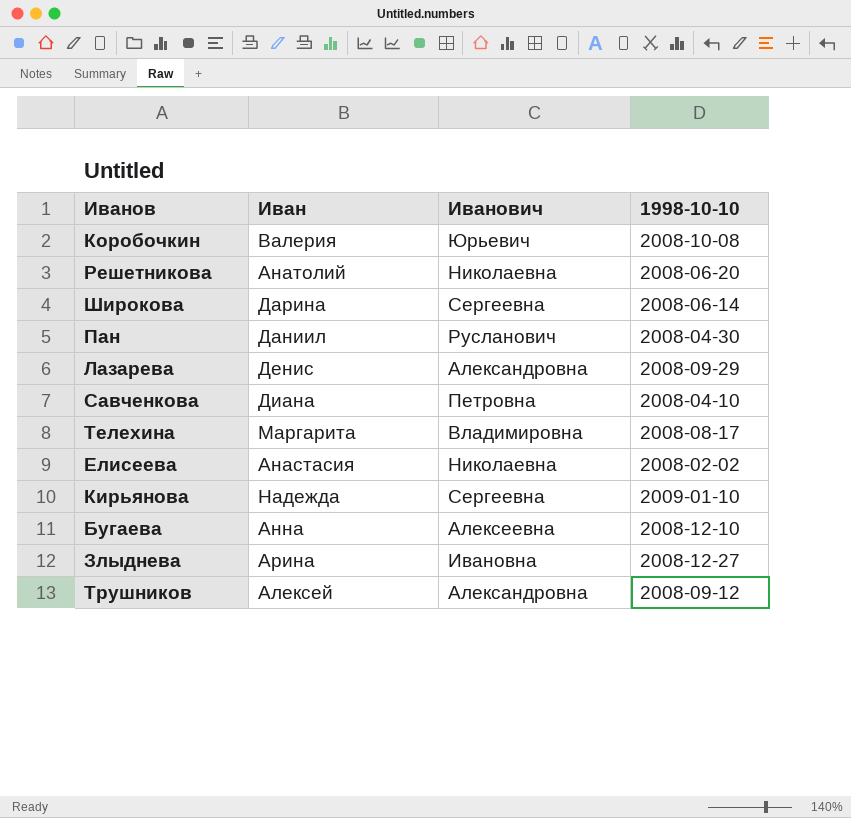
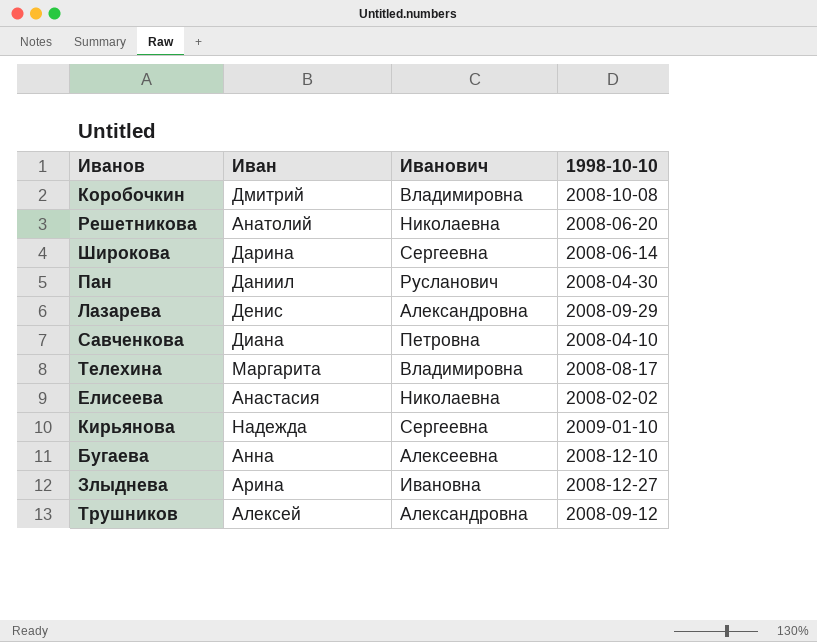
Коробочкин | Иван: Валерия -> Дмитрий
Коробочкин | Иванович: Юрьевич -> Владимировна

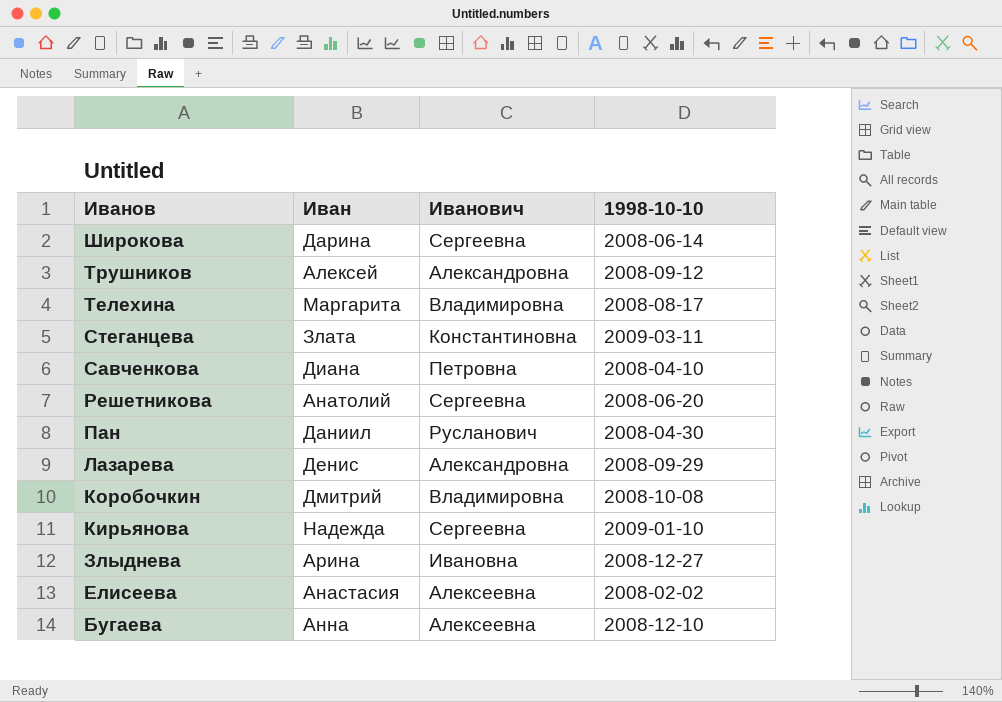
row order: none -> Иванов descending
row Стеганцева: none -> Злата | Константиновна | 2009-03-11
Решетникова | Иванович: Николаевна -> Сергеевна
Елисеева | Иванович: Николаевна -> Алексеевна

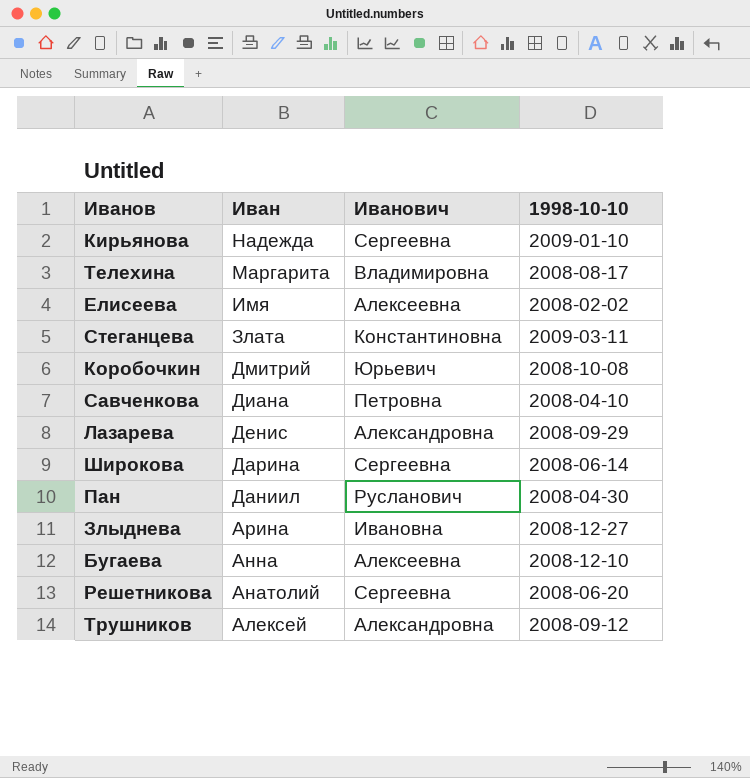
row order: Иванов descending -> Иван descending
Елисеева | Иван: Анастасия -> Имя
Коробочкин | Иванович: Владимировна -> Юрьевич

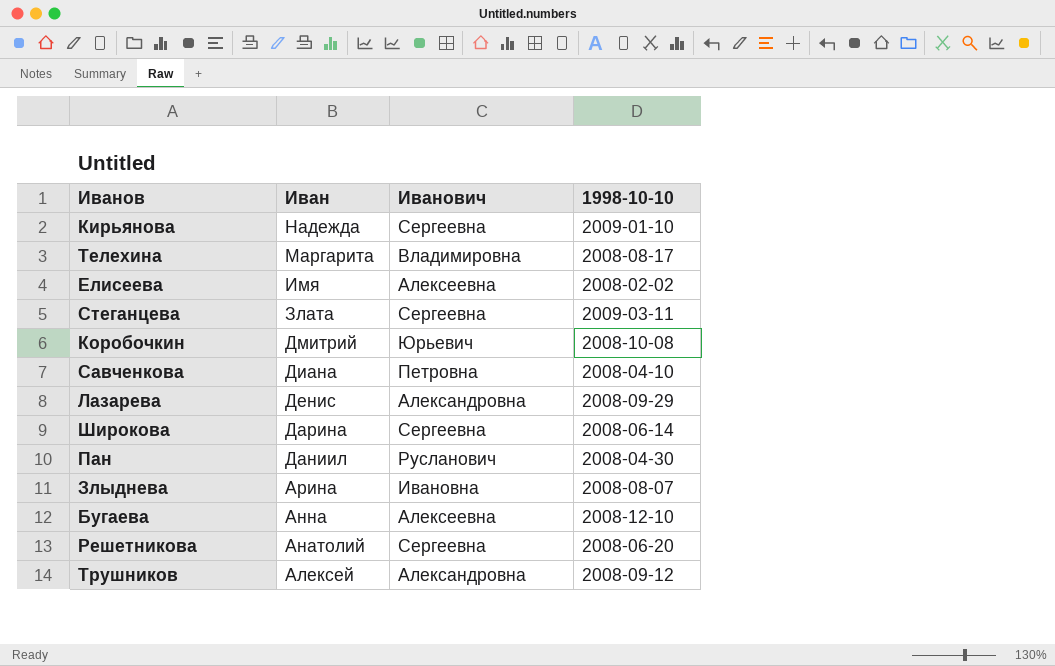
Стеганцева | Иванович: Константиновна -> Сергеевна
Злыднева | 1998-10-10: 2008-12-27 -> 2008-08-07

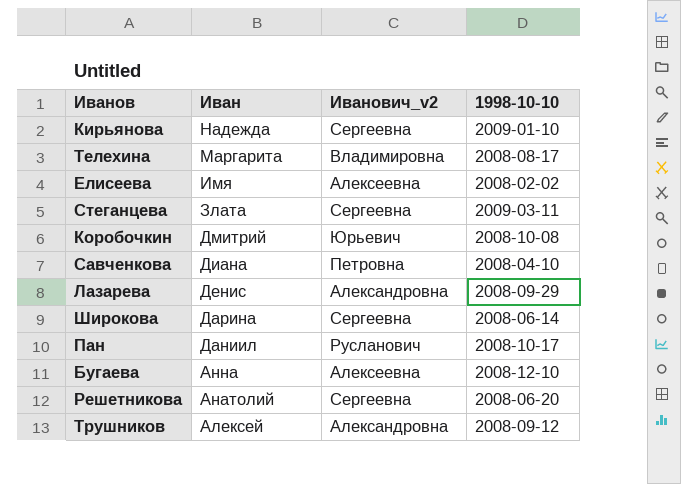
column name: Иванович -> Иванович_v2
row Злыднева: Арина | Ивановна | 2008-08-07 -> none
Пан | 1998-10-10: 2008-04-30 -> 2008-10-17

